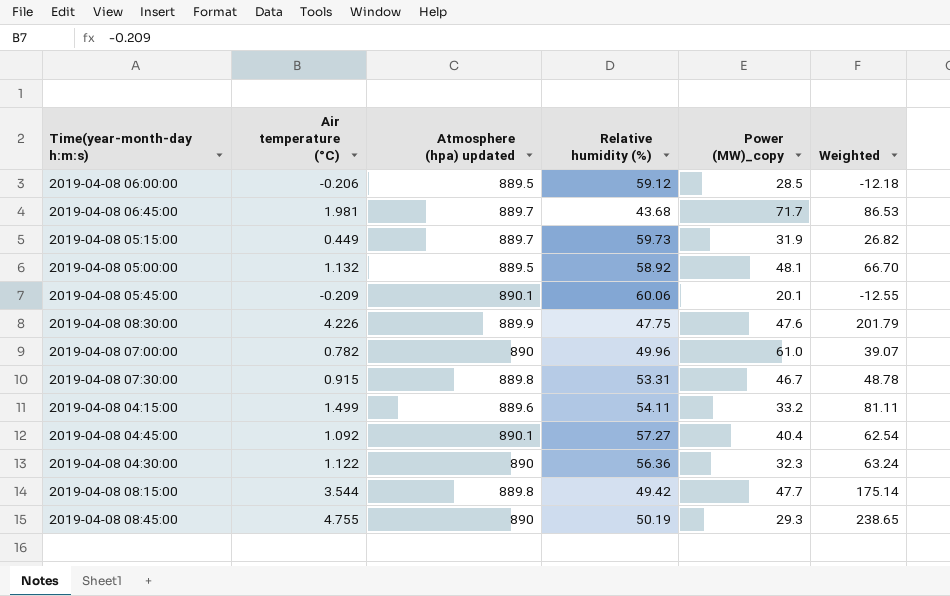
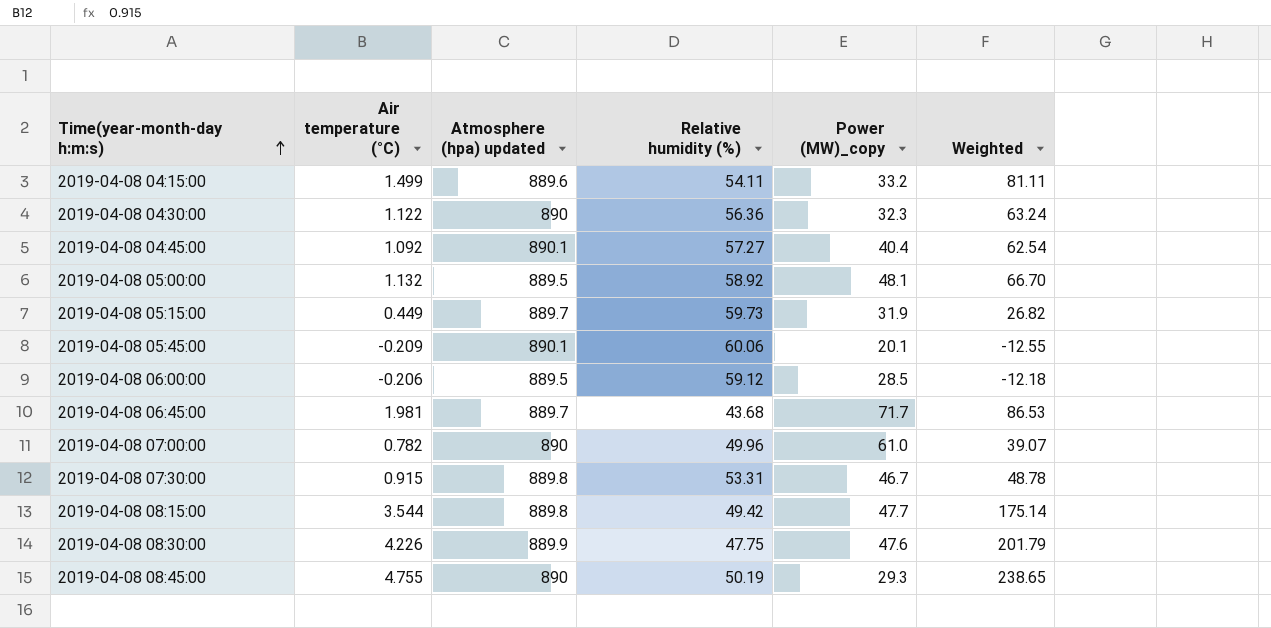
row order: none -> Time(year-month-day h:m:s) ascending

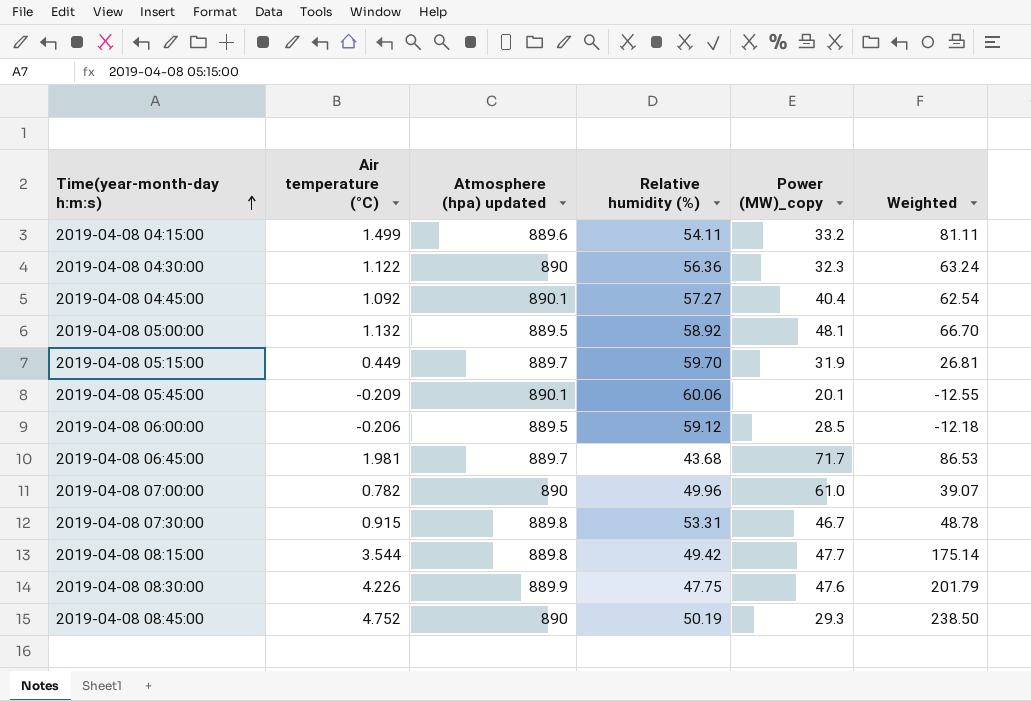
2019-04-08 05:15:00 | Relative humidity (%): 59.73 -> 59.70
2019-04-08 05:15:00 | Weighted: 26.82 -> 26.81
2019-04-08 08:45:00 | Air temperature (°C): 4.755 -> 4.752
2019-04-08 08:45:00 | Weighted: 238.65 -> 238.50

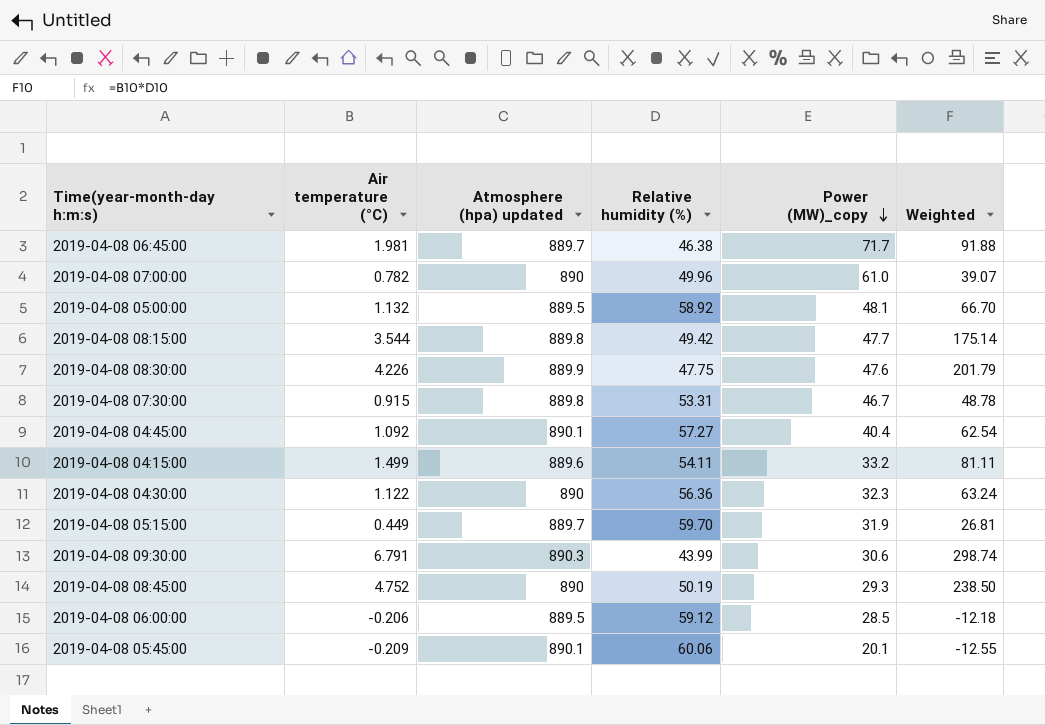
row order: Time(year-month-day h:m:s) ascending -> Power (MW)_copy descending
2019-04-08 06:45:00 | Relative humidity (%): 43.68 -> 46.38
2019-04-08 06:45:00 | Weighted: 86.53 -> 91.88
row 2019-04-08 09:30:00: none -> 6.791 | 890.3 | 43.99 | 30.6 | 298.74

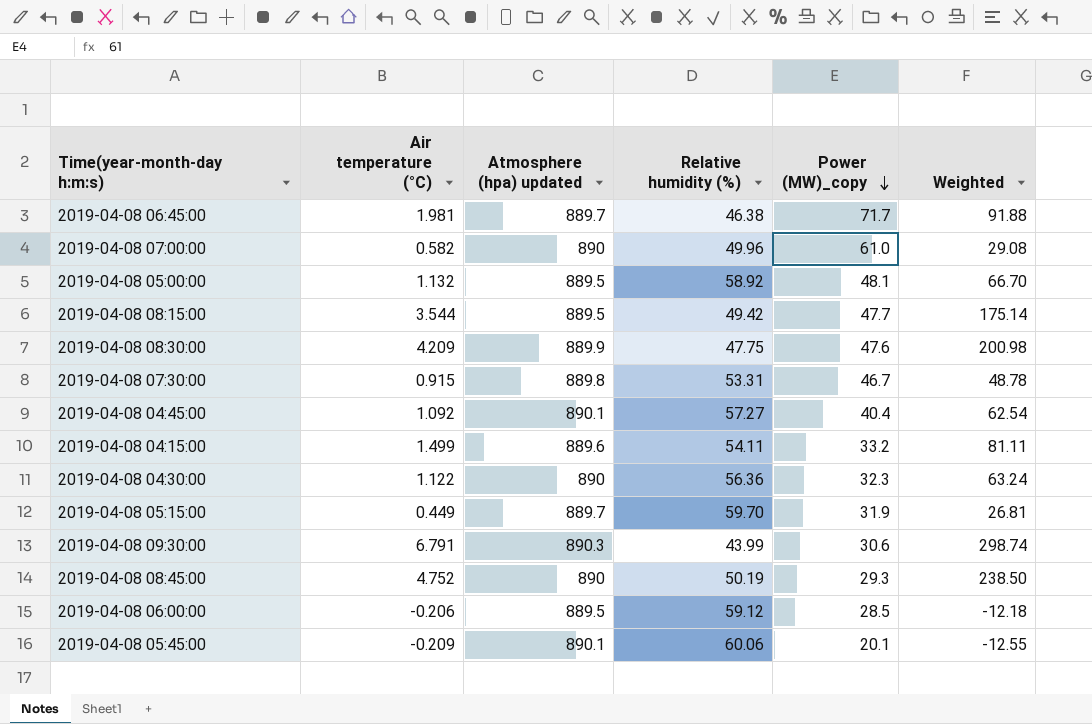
2019-04-08 07:00:00 | Air temperature (°C): 0.782 -> 0.582
2019-04-08 07:00:00 | Weighted: 39.07 -> 29.08
2019-04-08 08:15:00 | Atmosphere (hpa) updated: 889.8 -> 889.5
2019-04-08 08:30:00 | Air temperature (°C): 4.226 -> 4.209
2019-04-08 08:30:00 | Weighted: 201.79 -> 200.98

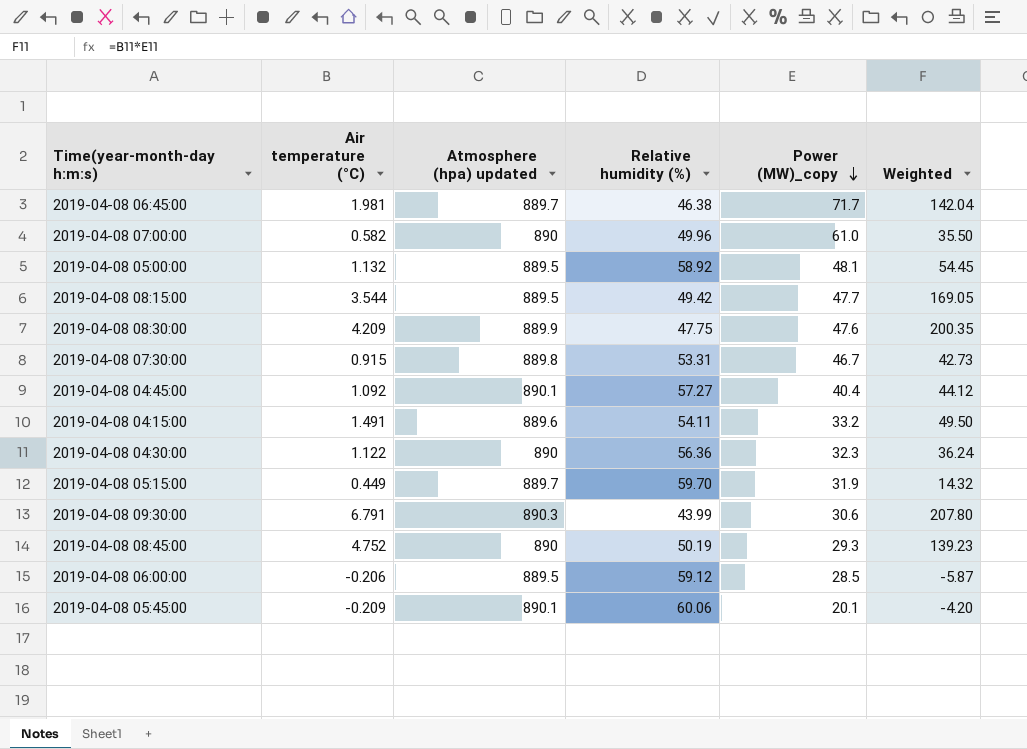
column Weighted | formula: [Air temperature (°C)] * [Relative humidity (%)] -> [Air temperature (°C)] * [Power (MW)_copy]
2019-04-08 04:15:00 | Air temperature (°C): 1.499 -> 1.491

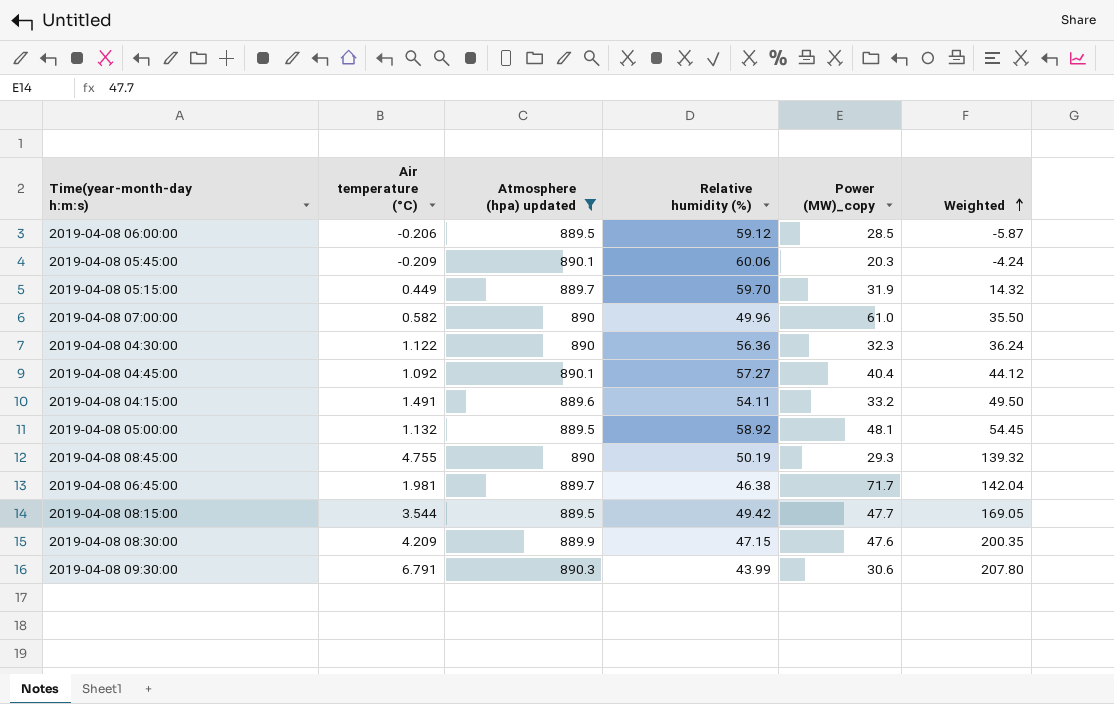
filter: none -> Atmosphere (hpa) updated != 889.8
row order: Power (MW)_copy descending -> Weighted ascending
2019-04-08 05:45:00 | Power (MW)_copy: 20.1 -> 20.3
2019-04-08 05:45:00 | Weighted: -4.20 -> -4.24
2019-04-08 08:45:00 | Air temperature (°C): 4.752 -> 4.755
2019-04-08 08:45:00 | Weighted: 139.23 -> 139.32
2019-04-08 08:30:00 | Relative humidity (%): 47.75 -> 47.15

